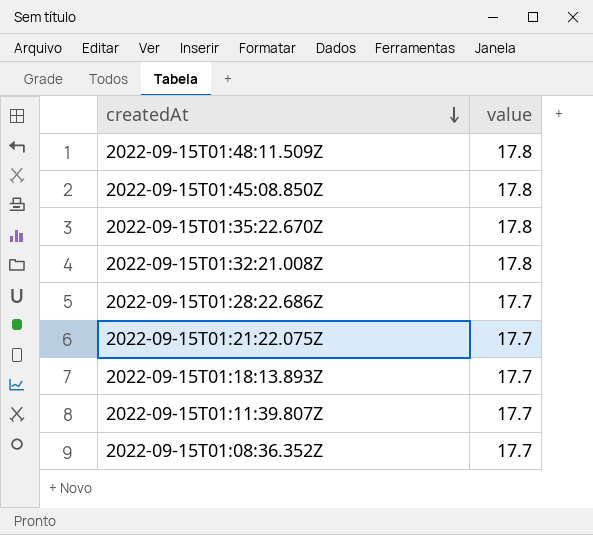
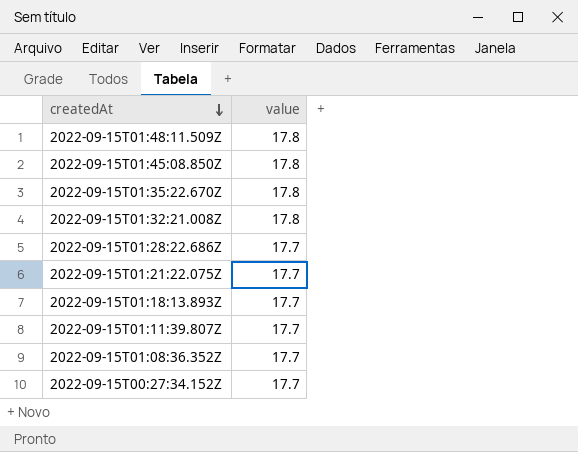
row 2022-09-15T00:27:34.152Z: none -> 17.7

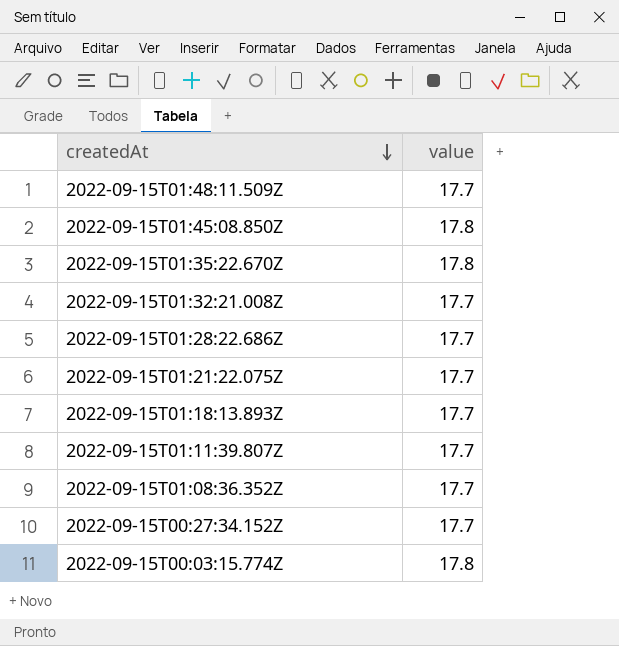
2022-09-15T01:48:11.509Z | value: 17.8 -> 17.7
2022-09-15T01:32:21.008Z | value: 17.8 -> 17.7
row 2022-09-15T00:03:15.774Z: none -> 17.8

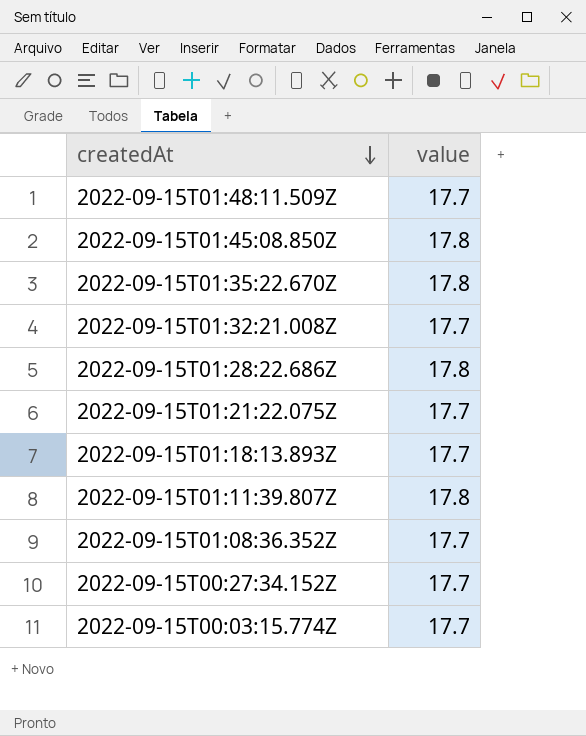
2022-09-15T01:28:22.686Z | value: 17.7 -> 17.8
2022-09-15T01:11:39.807Z | value: 17.7 -> 17.8
2022-09-15T00:03:15.774Z | value: 17.8 -> 17.7

